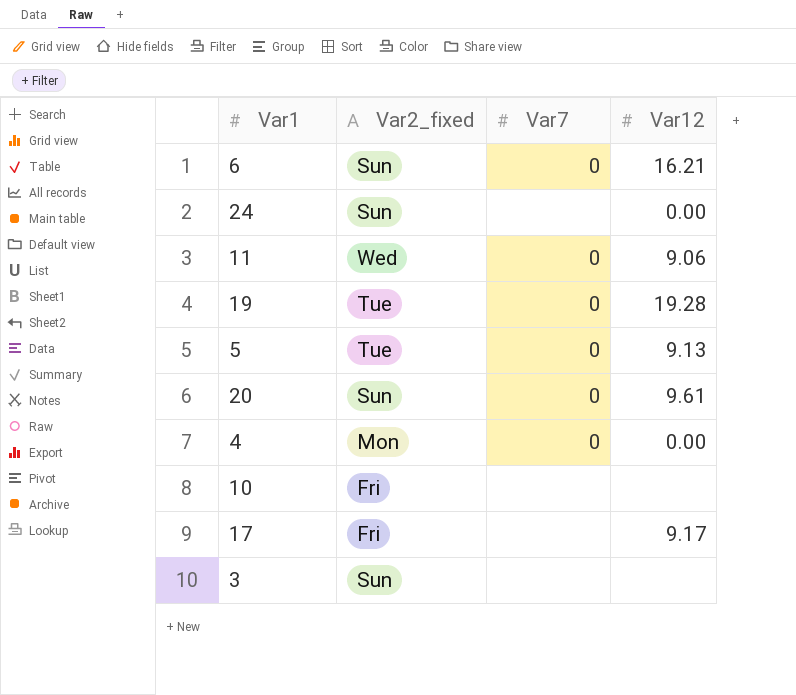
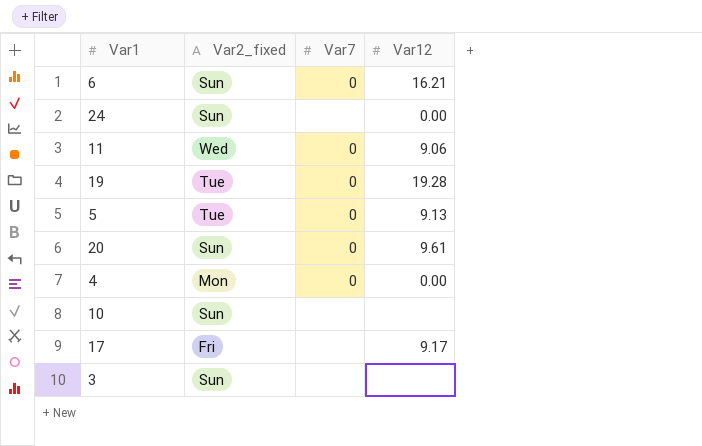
10 | Var2_fixed: Fri -> Sun

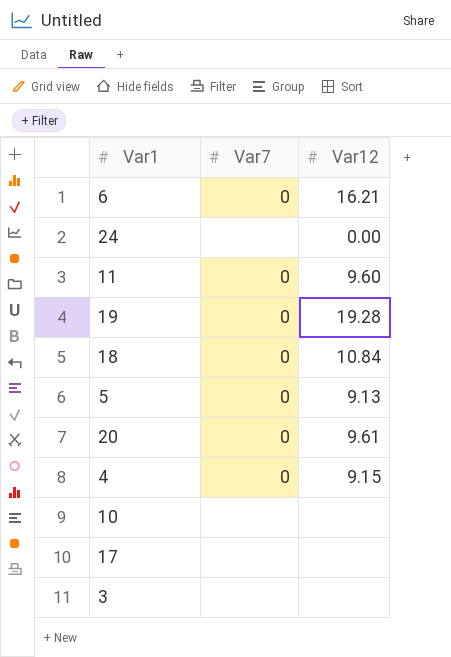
column Var2_fixed | position: 2 -> none
11 | Var12: 9.06 -> 9.60
row 18: none -> 0 | 10.84
4 | Var12: 0.00 -> 9.15
17 | Var12: 9.17 -> none

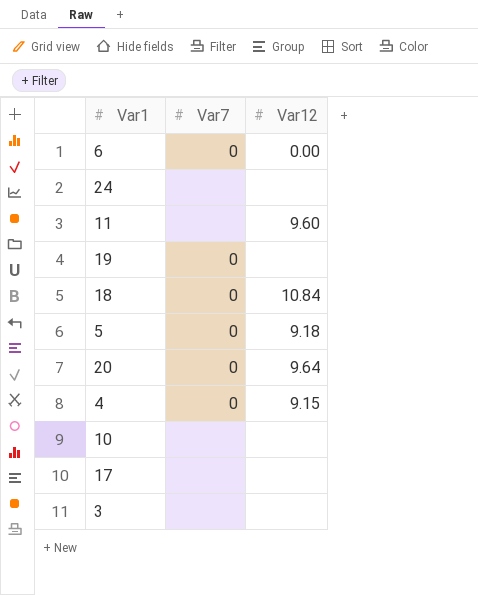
6 | Var12: 16.21 -> 0.00
24 | Var12: 0.00 -> none
11 | Var7: 0 -> none
19 | Var12: 19.28 -> none
5 | Var12: 9.13 -> 9.18
20 | Var12: 9.61 -> 9.64

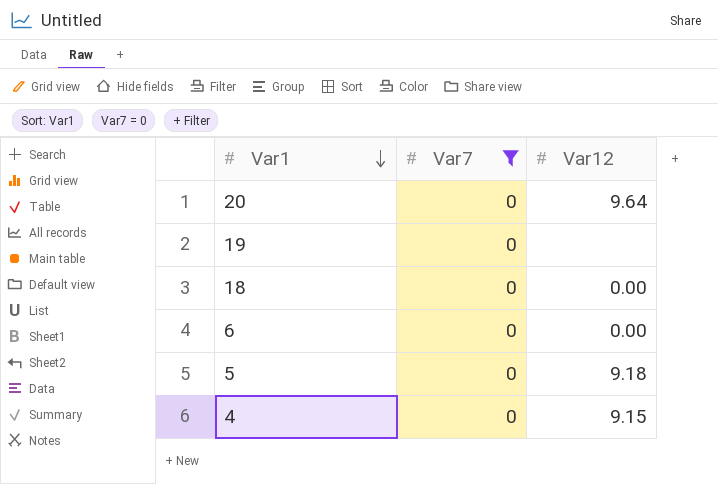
filter: none -> Var7 = 0
row order: none -> Var1 descending
18 | Var12: 10.84 -> 0.00

